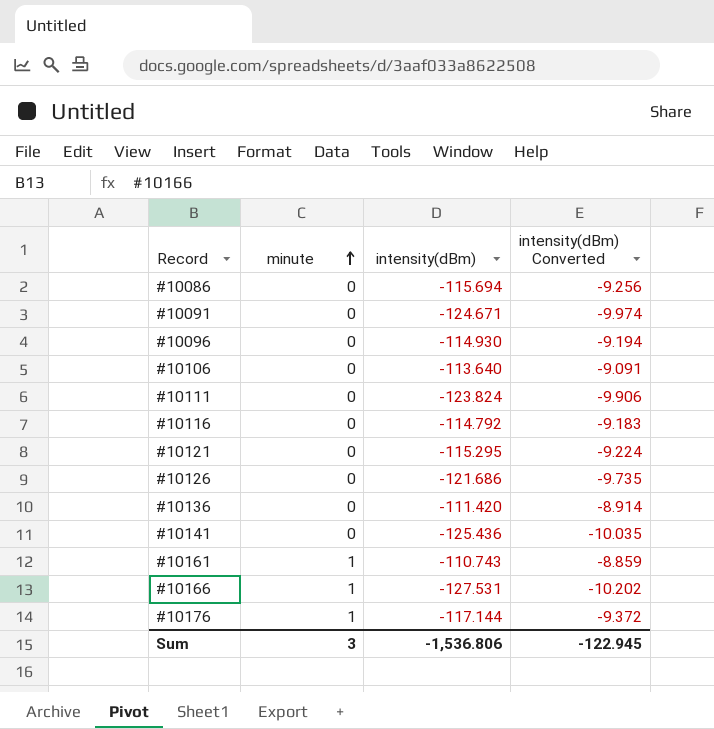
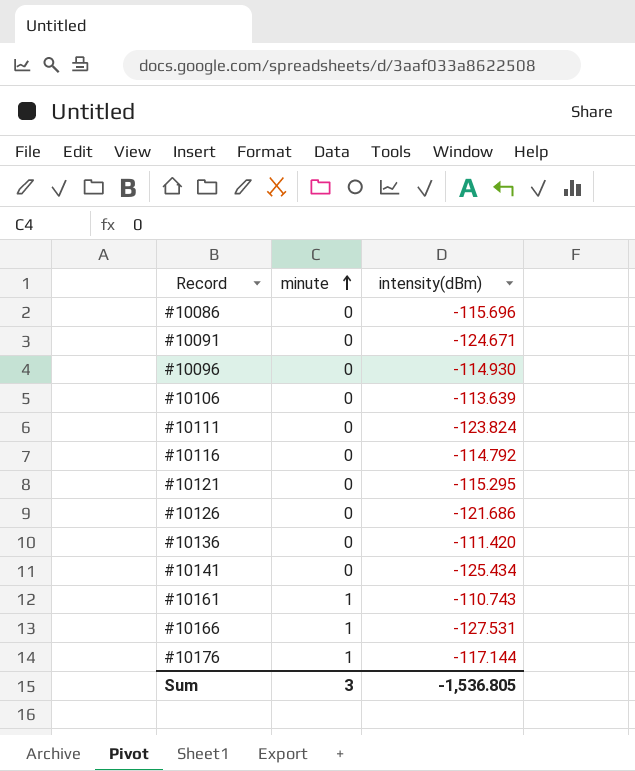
column intensity(dBm) Converted | formula: [intensity(dBm)] * 0.08 -> none
#10086 | intensity(dBm): -115.694 -> -115.696
#10106 | intensity(dBm): -113.640 -> -113.639
#10141 | intensity(dBm): -125.436 -> -125.434
Sum | intensity(dBm): -1,536.806 -> -1,536.805

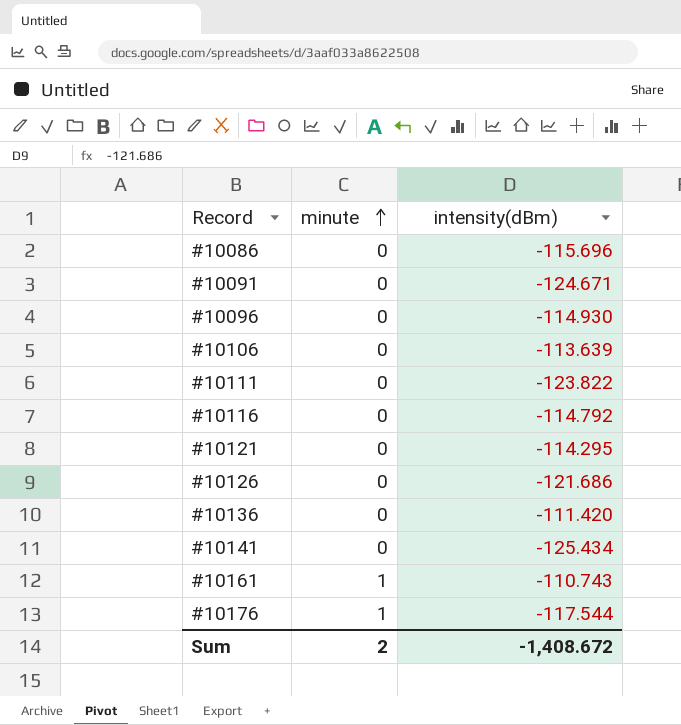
row #10166: 1 | -127.531 -> none
#10111 | intensity(dBm): -123.824 -> -123.822
#10121 | intensity(dBm): -115.295 -> -114.295
#10176 | intensity(dBm): -117.144 -> -117.544
Sum | minute: 3 -> 2
Sum | intensity(dBm): -1,536.805 -> -1,408.672

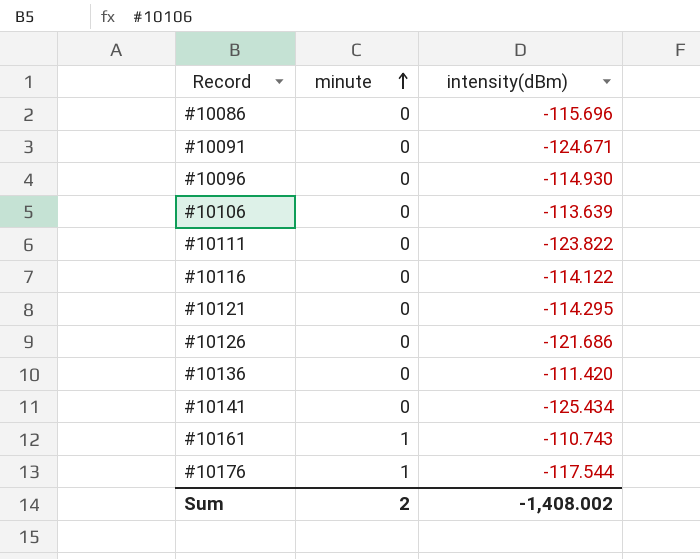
#10116 | intensity(dBm): -114.792 -> -114.122
Sum | intensity(dBm): -1,408.672 -> -1,408.002

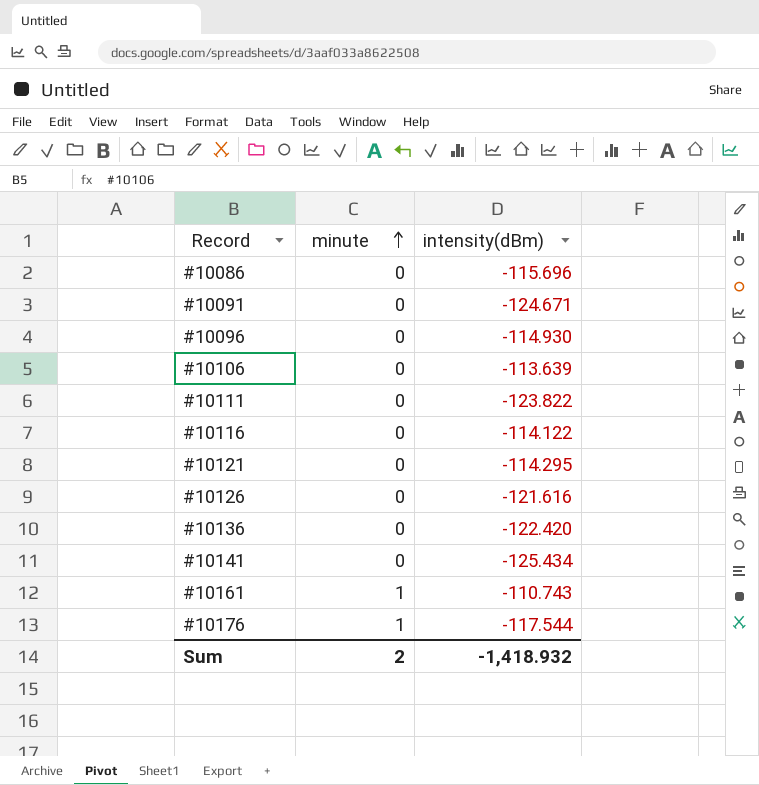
#10126 | intensity(dBm): -121.686 -> -121.616
#10136 | intensity(dBm): -111.420 -> -122.420
Sum | intensity(dBm): -1,408.002 -> -1,418.932

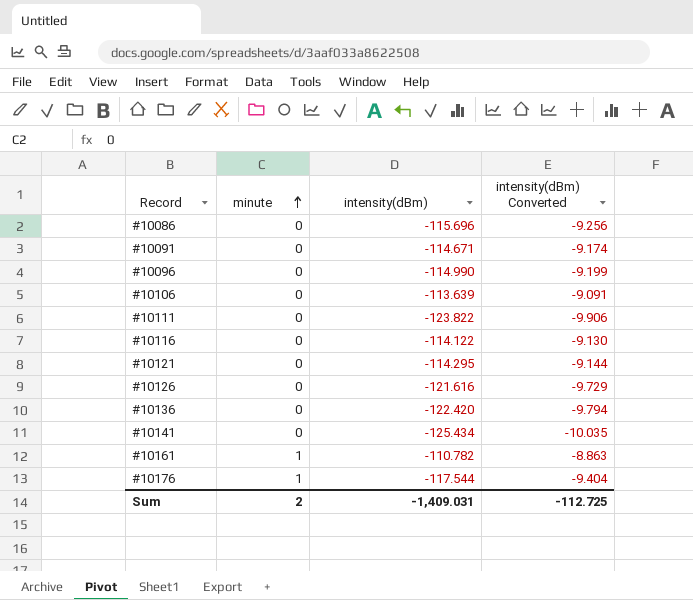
column intensity(dBm) Converted | formula: none -> [intensity(dBm)] * 0.08
#10091 | intensity(dBm): -124.671 -> -114.671
#10096 | intensity(dBm): -114.930 -> -114.990
#10161 | intensity(dBm): -110.743 -> -110.782
Sum | intensity(dBm): -1,418.932 -> -1,409.031

